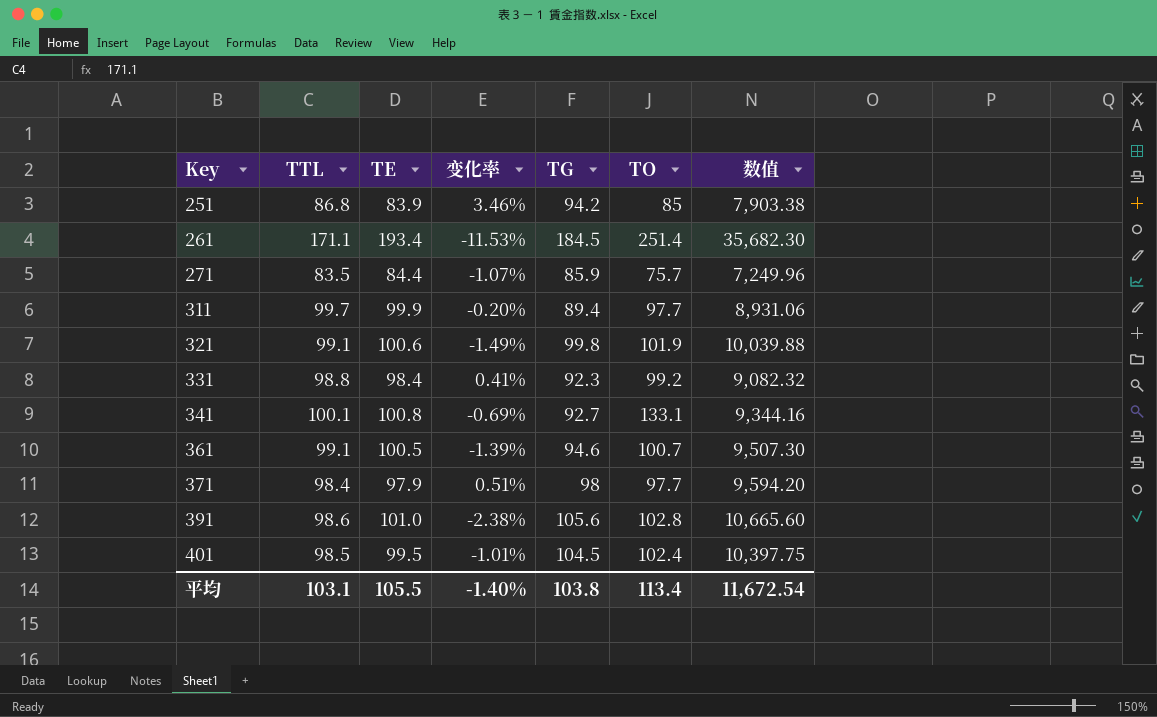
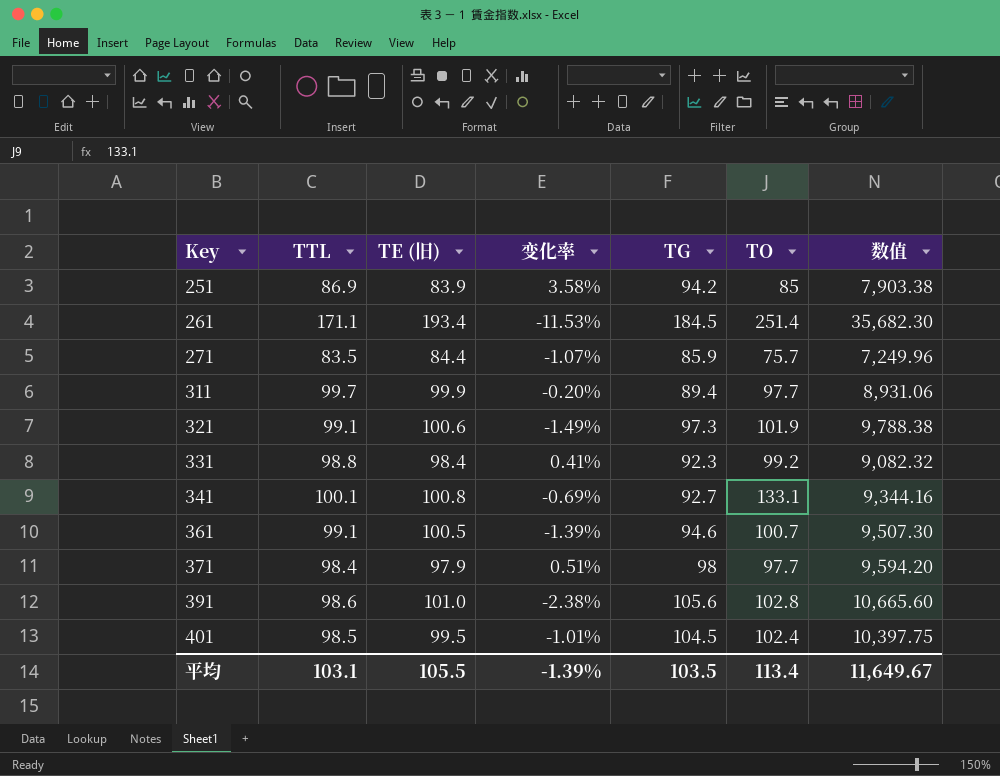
column name: TE -> TE (旧)
251 | TTL: 86.8 -> 86.9
251 | 变化率: 3.46% -> 3.58%
321 | TG: 99.8 -> 97.3
321 | 数值: 10,039.88 -> 9,788.38
平均 | 变化率: -1.40% -> -1.39%
平均 | TG: 103.8 -> 103.5
平均 | 数值: 11,672.54 -> 11,649.67

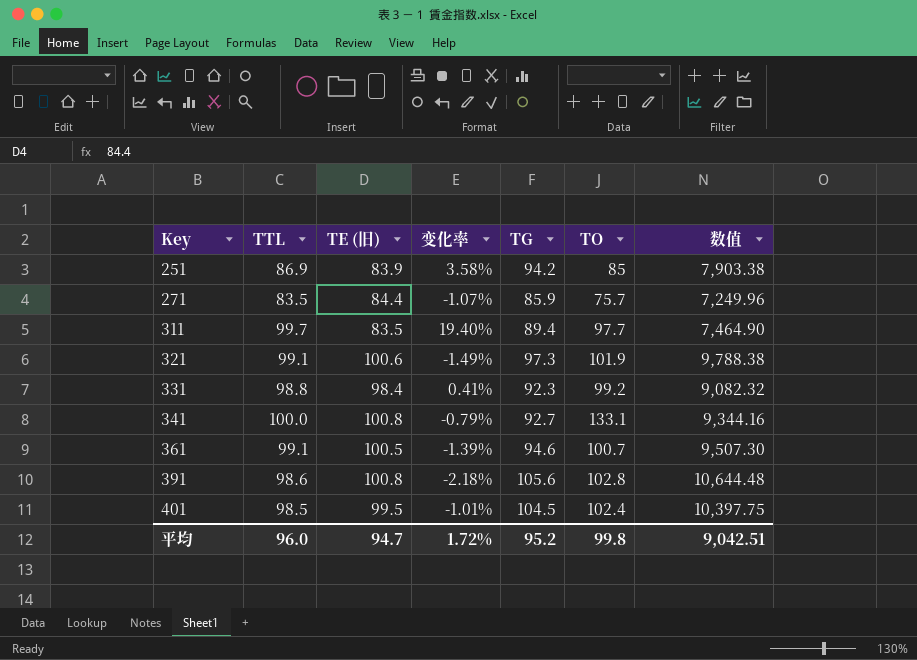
row 261: 171.1 | 193.4 | -11.53% | 184.5 | 251.4 | 35,682.30 -> none
row 371: 98.4 | 97.9 | 0.51% | 98 | 97.7 | 9,594.20 -> none
311 | TE (旧): 99.9 -> 83.5
311 | 变化率: -0.20% -> 19.40%
311 | 数值: 8,931.06 -> 7,464.90
341 | TTL: 100.1 -> 100.0
341 | 变化率: -0.69% -> -0.79%
391 | TE (旧): 101.0 -> 100.8
391 | 变化率: -2.38% -> -2.18%
391 | 数值: 10,665.60 -> 10,644.48
平均 | TTL: 103.1 -> 96.0
平均 | TE (旧): 105.5 -> 94.7
平均 | 变化率: -1.39% -> 1.72%
平均 | TG: 103.5 -> 95.2
平均 | TO: 113.4 -> 99.8
平均 | 数值: 11,649.67 -> 9,042.51

